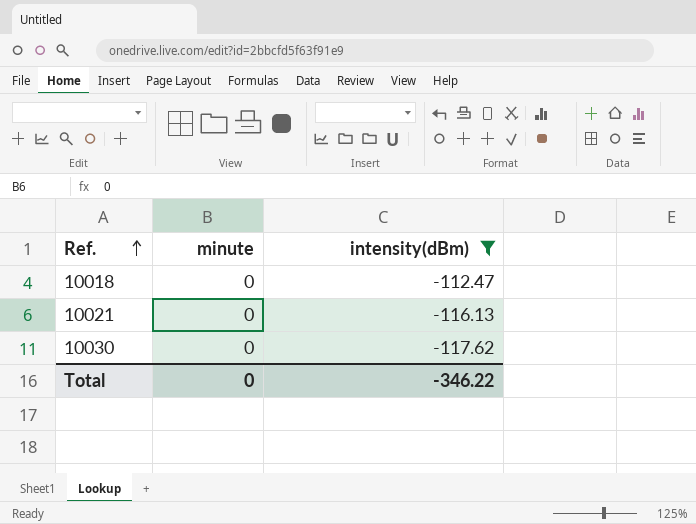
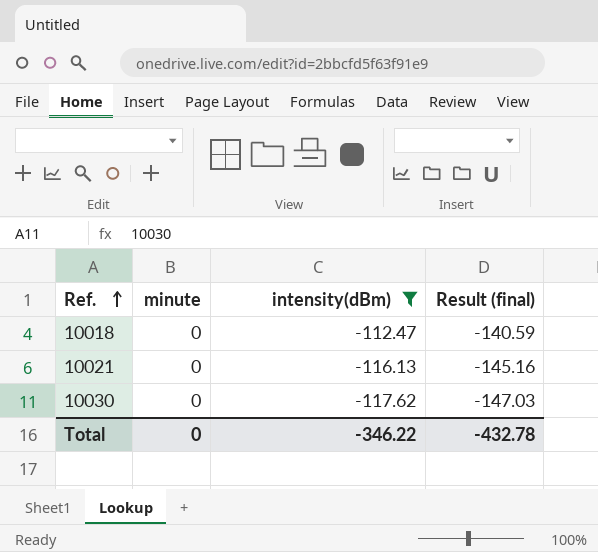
column Result (final) | formula: none -> [intensity(dBm)] * 1.25

